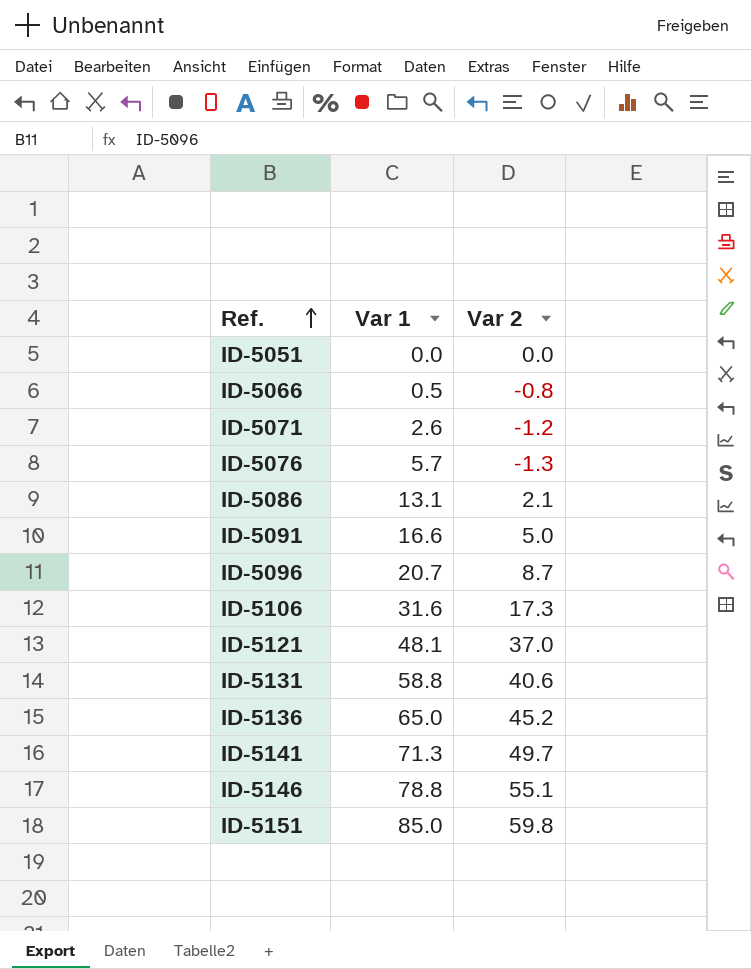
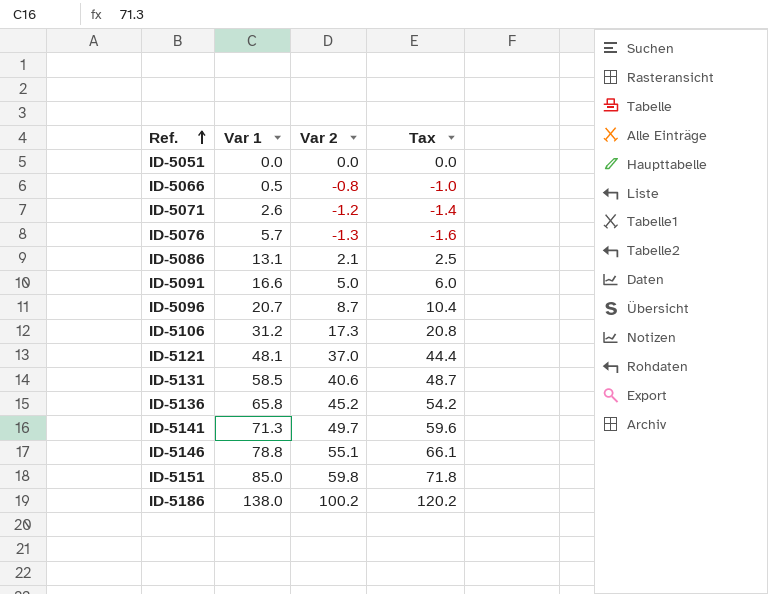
column Tax | formula: none -> [Var 2] * 1.2
ID-5106 | Var 1: 31.6 -> 31.2
ID-5131 | Var 1: 58.8 -> 58.5
ID-5136 | Var 1: 65.0 -> 65.8
row ID-5186: none -> 138.0 | 100.2 | 120.2

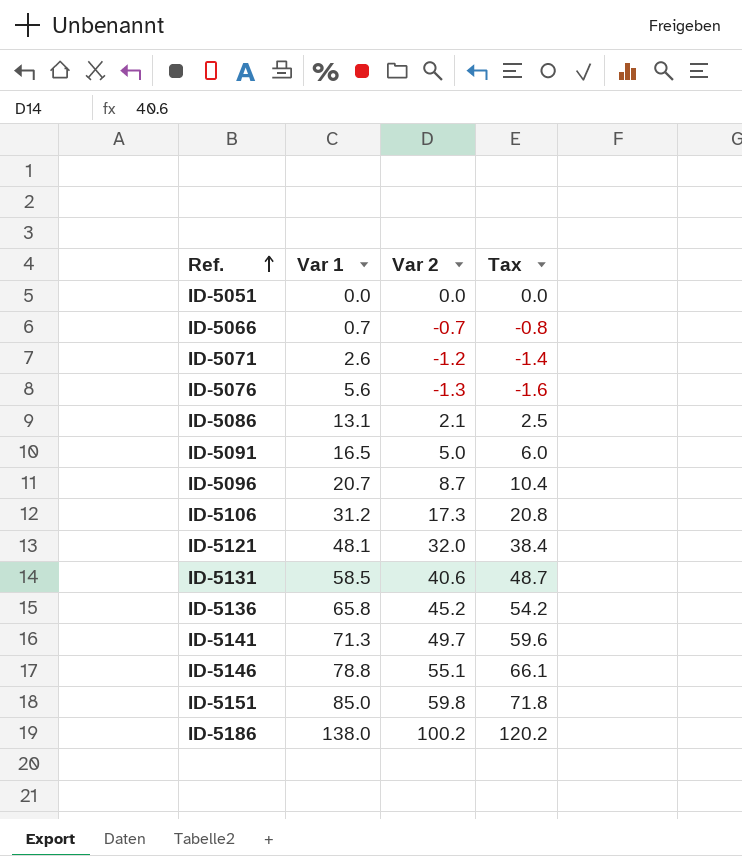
ID-5066 | Var 1: 0.5 -> 0.7
ID-5066 | Var 2: -0.8 -> -0.7
ID-5066 | Tax: -1.0 -> -0.8
ID-5076 | Var 1: 5.7 -> 5.6
ID-5091 | Var 1: 16.6 -> 16.5
ID-5121 | Var 2: 37.0 -> 32.0
ID-5121 | Tax: 44.4 -> 38.4

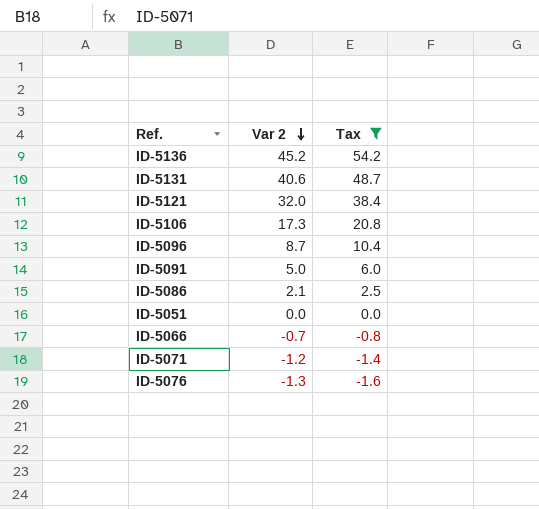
filter: none -> Tax <= 54.2
row order: Ref. ascending -> Var 2 descending
column Var 1 | position: 2 -> none

